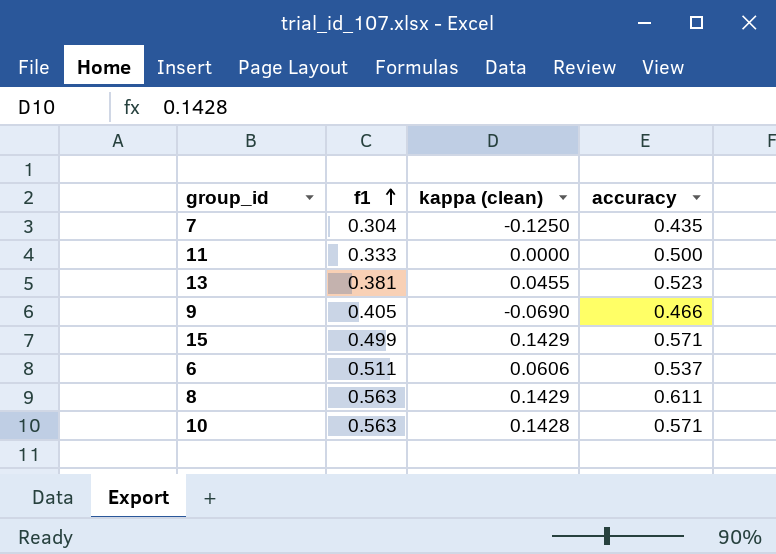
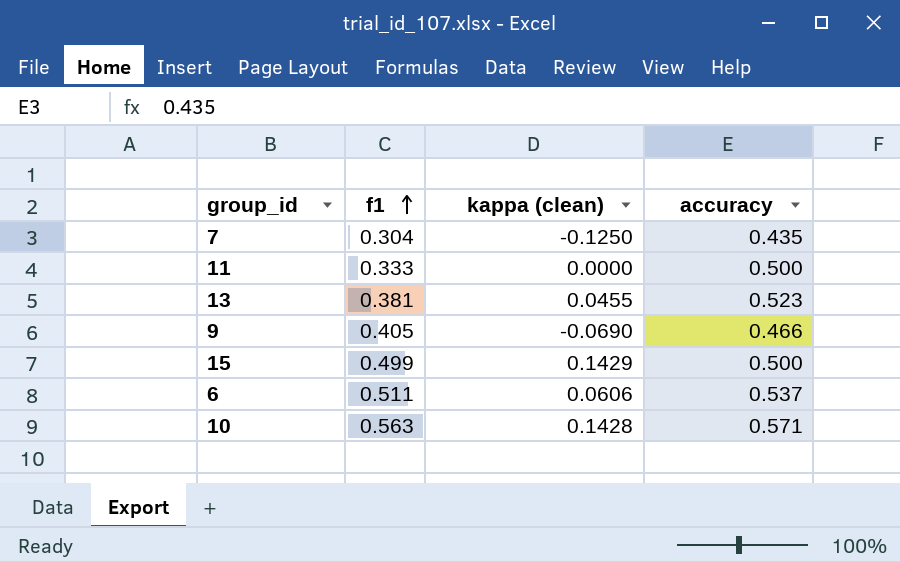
row 8: 0.563 | 0.1429 | 0.611 -> none
15 | accuracy: 0.571 -> 0.500

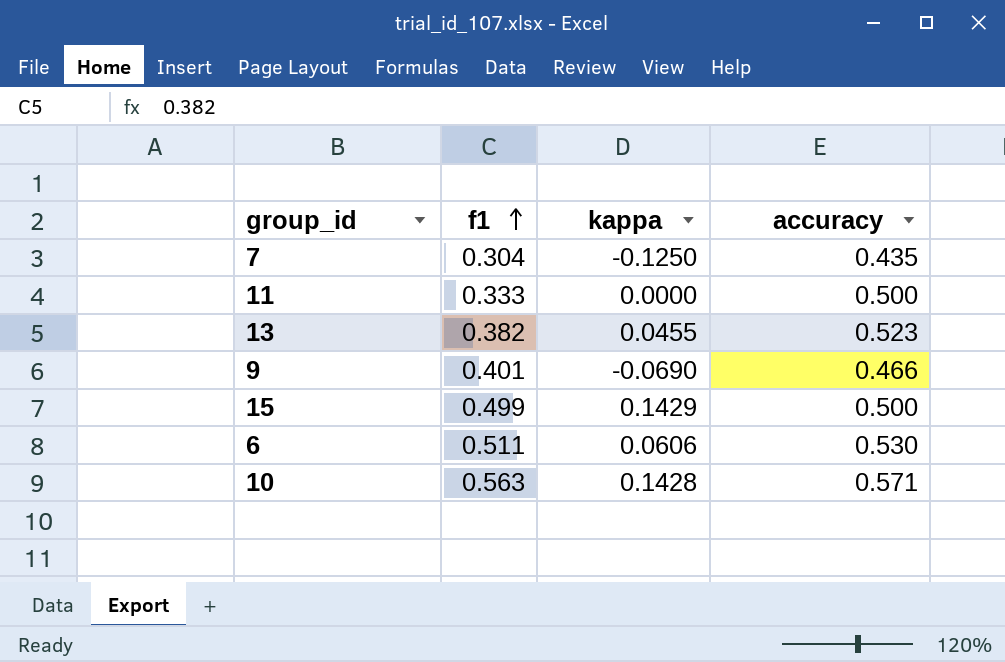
column name: kappa (clean) -> kappa
13 | f1: 0.381 -> 0.382
9 | f1: 0.405 -> 0.401
6 | accuracy: 0.537 -> 0.530

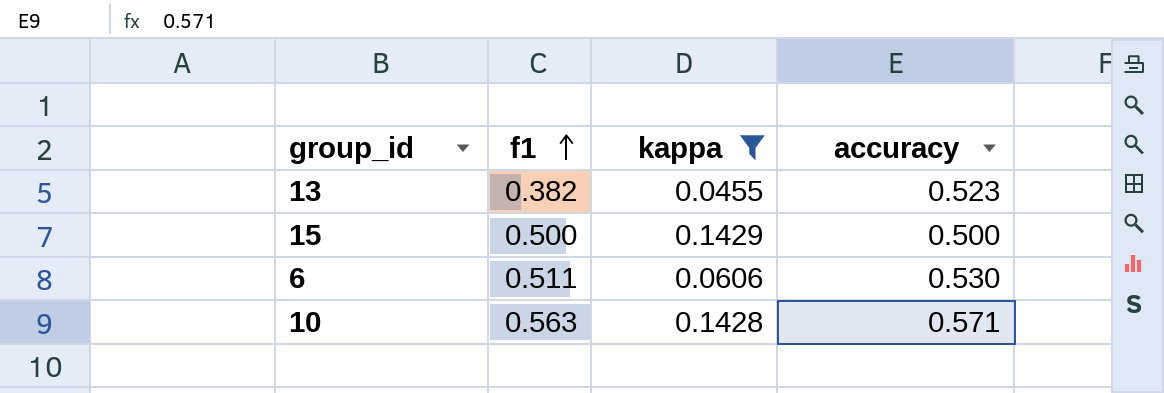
filter: none -> kappa >= 0.0455
15 | f1: 0.499 -> 0.500

